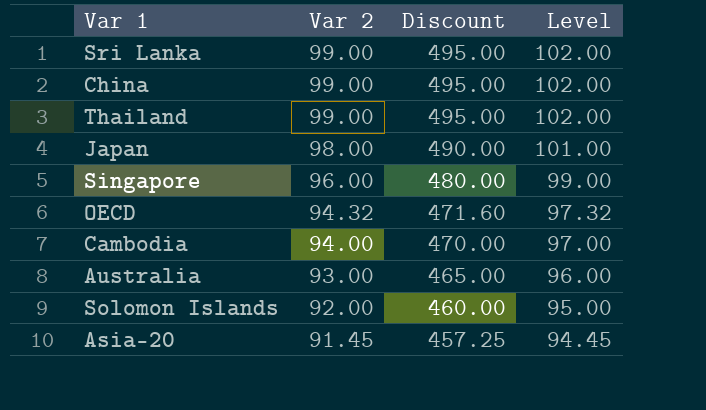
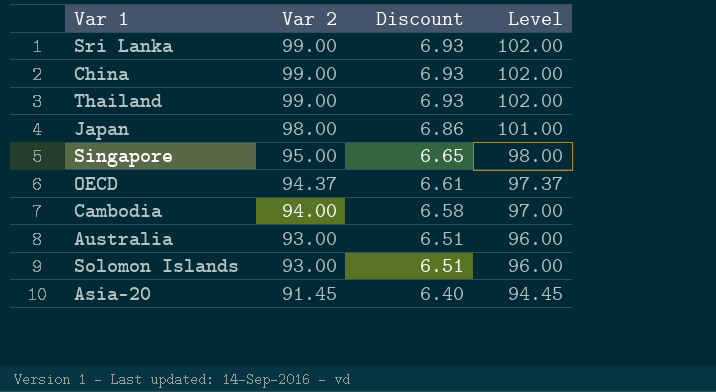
column Discount | formula: [Var 2] * 5 -> [Var 2] * 0.07
Singapore | Var 2: 96.00 -> 95.00
Singapore | Level: 99.00 -> 98.00
OECD | Var 2: 94.32 -> 94.37
OECD | Level: 97.32 -> 97.37
Solomon Islands | Var 2: 92.00 -> 93.00
Solomon Islands | Level: 95.00 -> 96.00

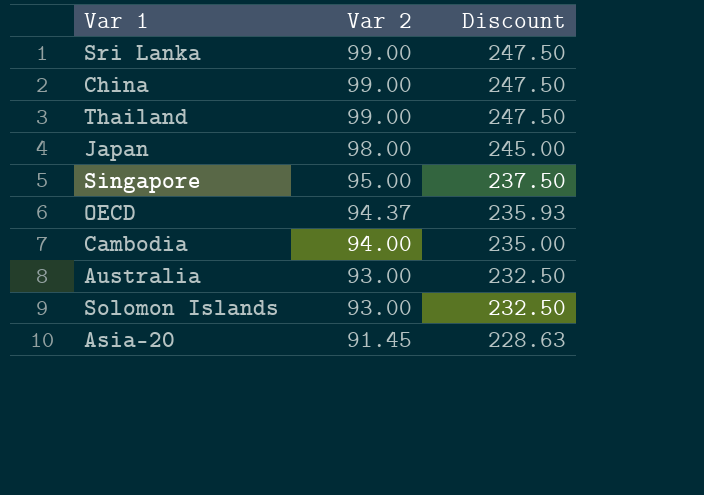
column Level | formula: [Var 2] + 3 -> none
column Discount | formula: [Var 2] * 0.07 -> [Var 2] * 2.5

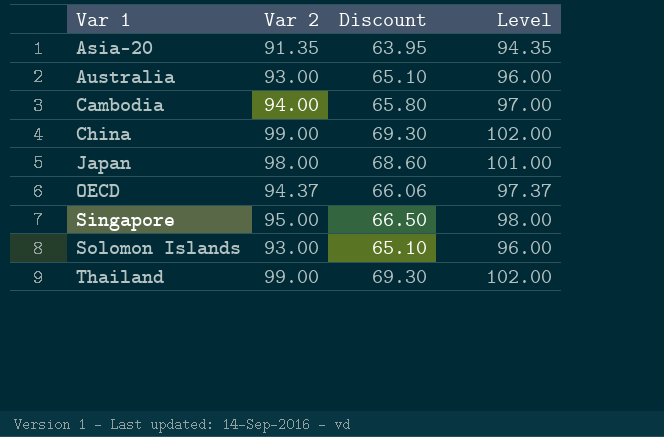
row order: Var 2 descending -> Var 1 ascending
column Discount | formula: [Var 2] * 2.5 -> [Var 2] * 0.7
column Level | formula: none -> [Var 2] + 3
row Sri Lanka: 99.00 | 247.50 -> none
Asia-20 | Var 2: 91.45 -> 91.35

